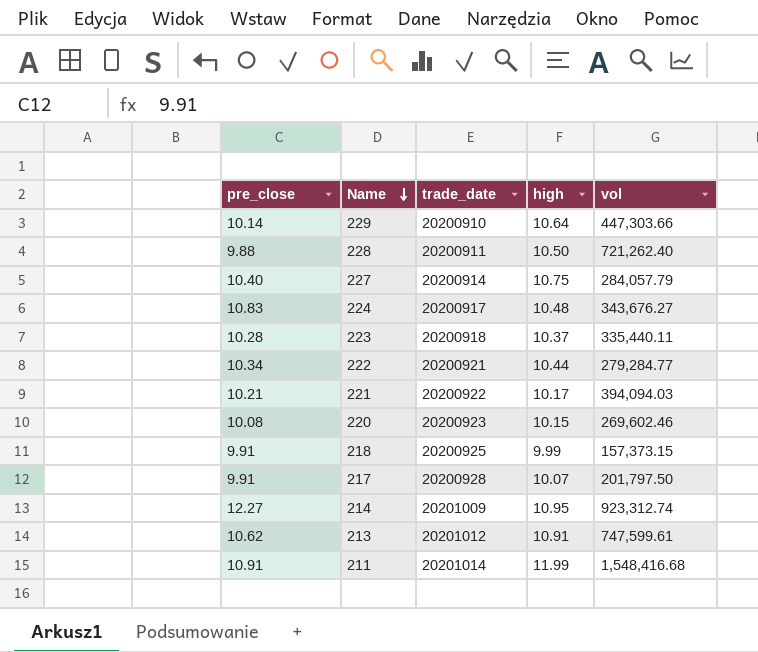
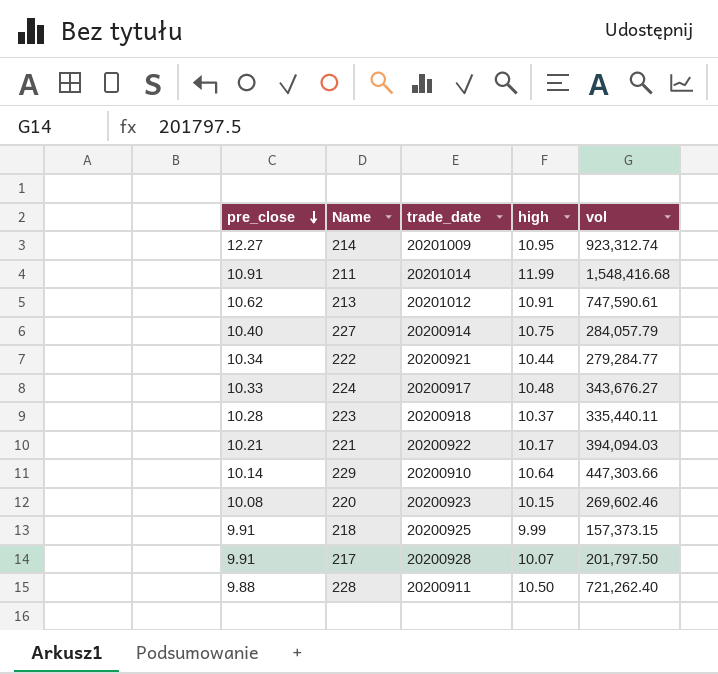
row order: Name descending -> pre_close descending
213 | vol: 747,599.61 -> 747,590.61
224 | pre_close: 10.83 -> 10.33

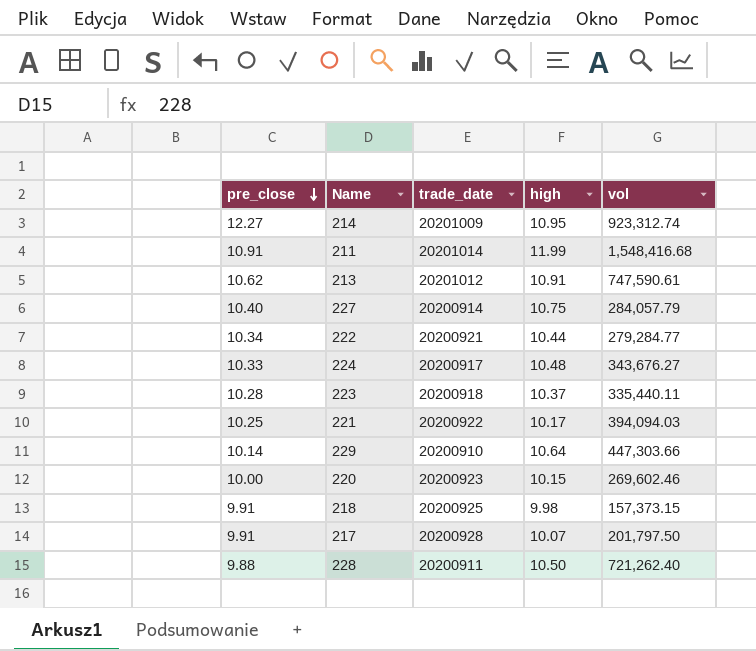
221 | pre_close: 10.21 -> 10.25
220 | pre_close: 10.08 -> 10.00
218 | high: 9.99 -> 9.98

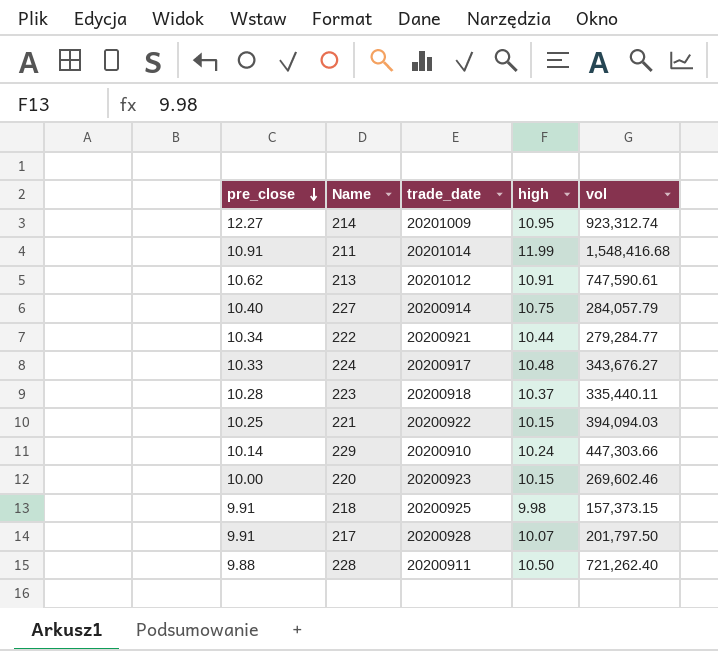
221 | high: 10.17 -> 10.15
229 | high: 10.64 -> 10.24

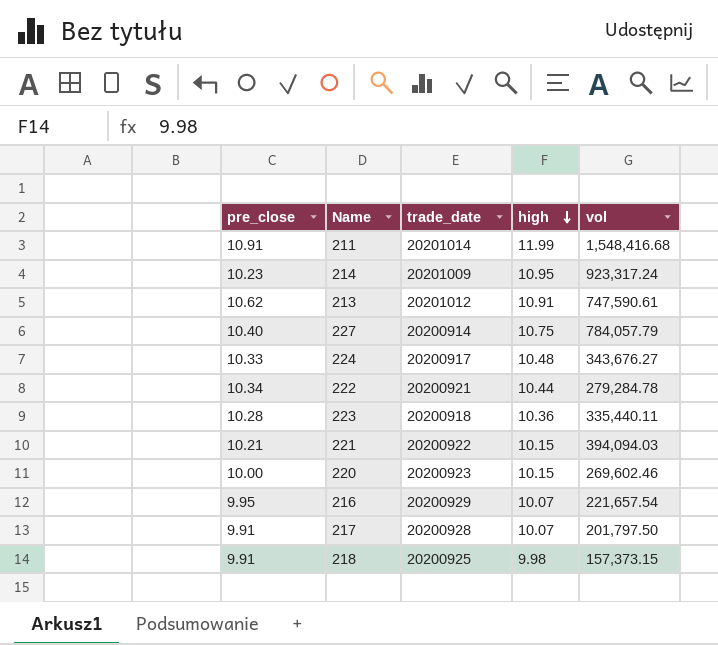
row order: pre_close descending -> high descending
row 229: 10.14 | 20200910 | 10.24 | 447,303.66 -> none
row 228: 9.88 | 20200911 | 10.50 | 721,262.40 -> none
214 | pre_close: 12.27 -> 10.23
214 | vol: 923,312.74 -> 923,317.24
227 | vol: 284,057.79 -> 784,057.79
222 | vol: 279,284.77 -> 279,284.78
223 | high: 10.37 -> 10.36
221 | pre_close: 10.25 -> 10.21
row 216: none -> 9.95 | 20200929 | 10.07 | 221,657.54

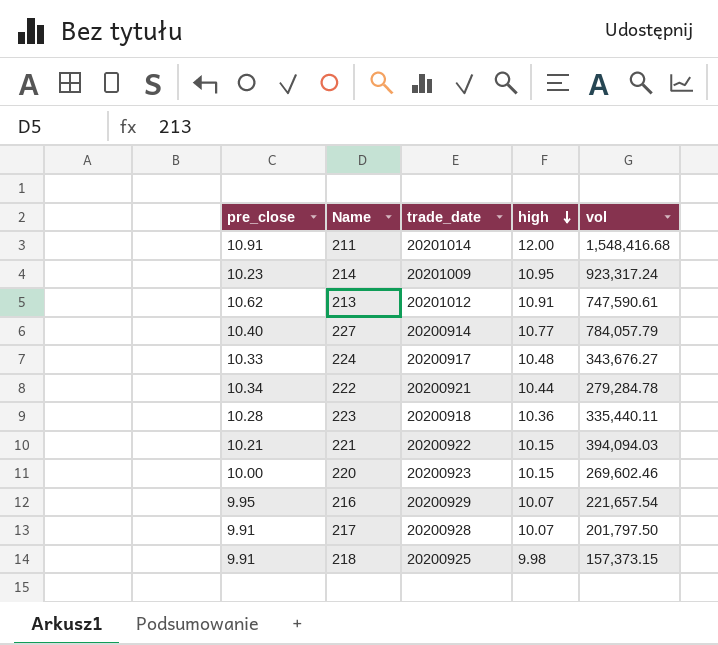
211 | high: 11.99 -> 12.00
227 | high: 10.75 -> 10.77

